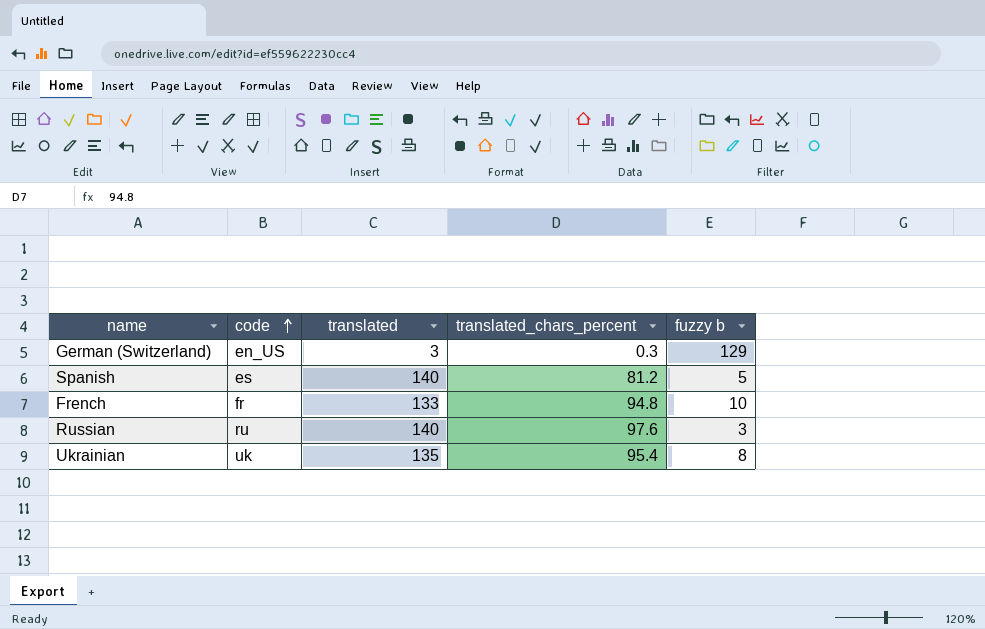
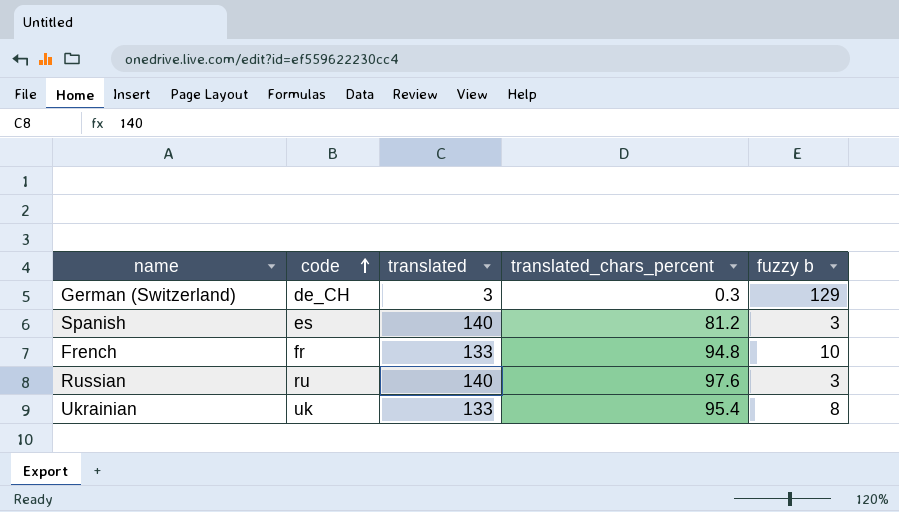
German (Switzerland) | code: en_US -> de_CH
Spanish | fuzzy b: 5 -> 3
Ukrainian | translated: 135 -> 133

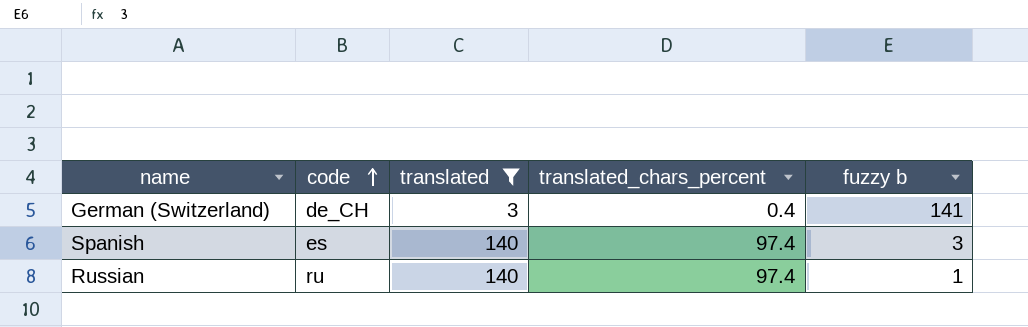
filter: none -> translated != 133
German (Switzerland) | translated_chars_percent: 0.3 -> 0.4
German (Switzerland) | fuzzy b: 129 -> 141
Spanish | translated_chars_percent: 81.2 -> 97.4
Russian | translated_chars_percent: 97.6 -> 97.4
Russian | fuzzy b: 3 -> 1

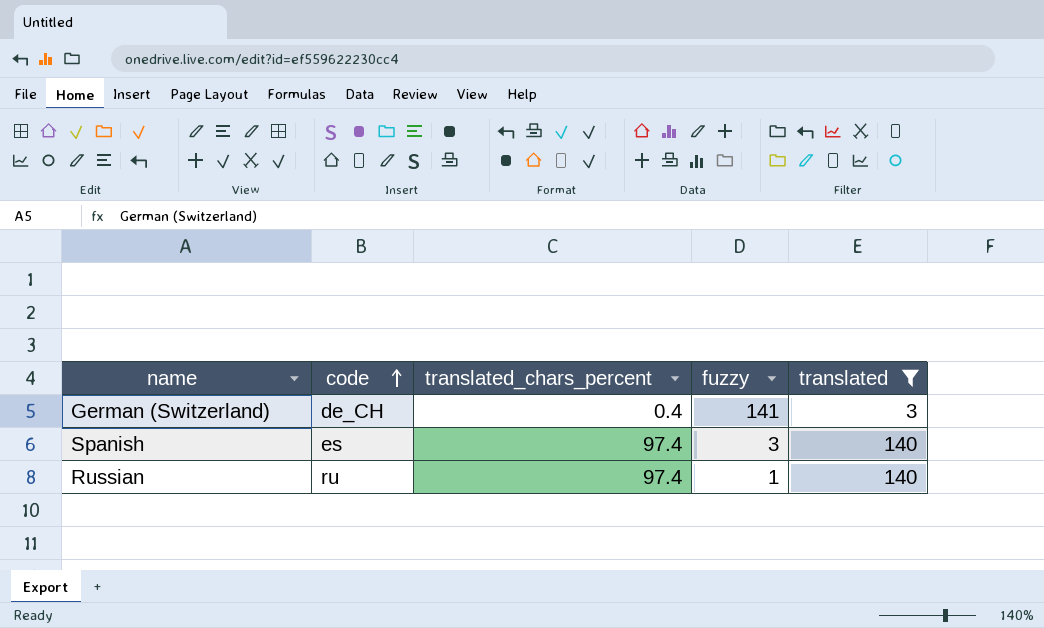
column name: fuzzy b -> fuzzy
column translated | position: 3 -> 5

